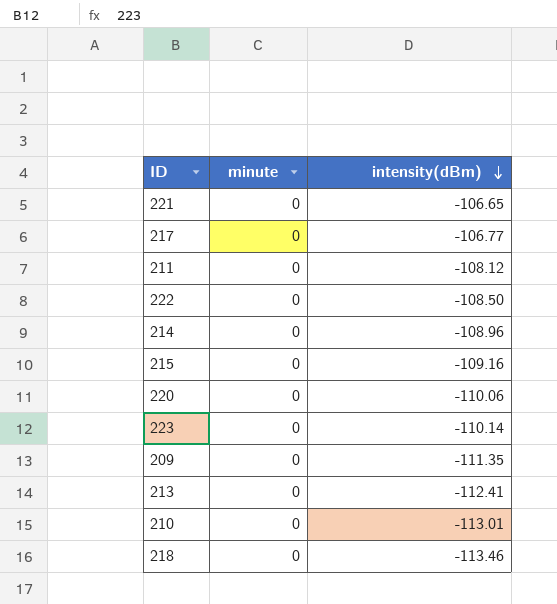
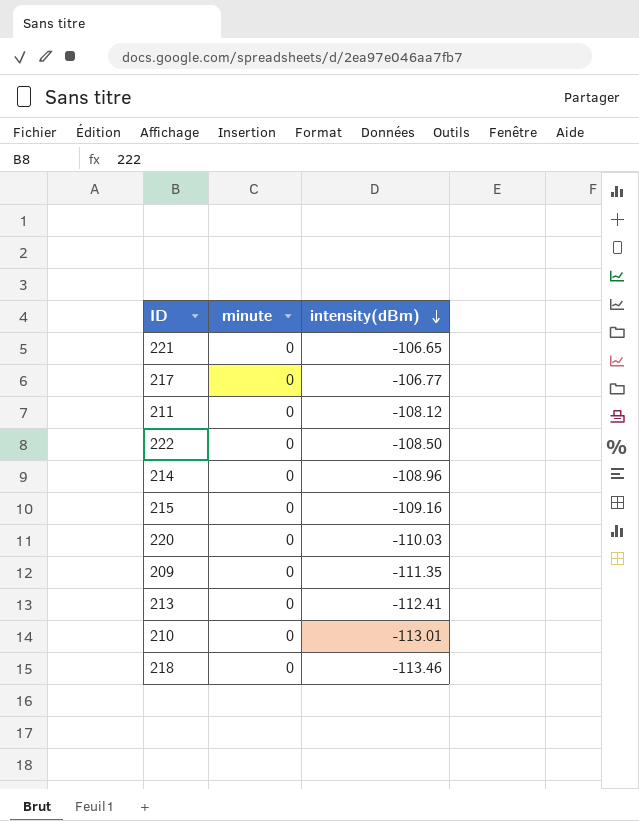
row 223: 0 | -110.14 -> none
220 | intensity(dBm): -110.06 -> -110.03

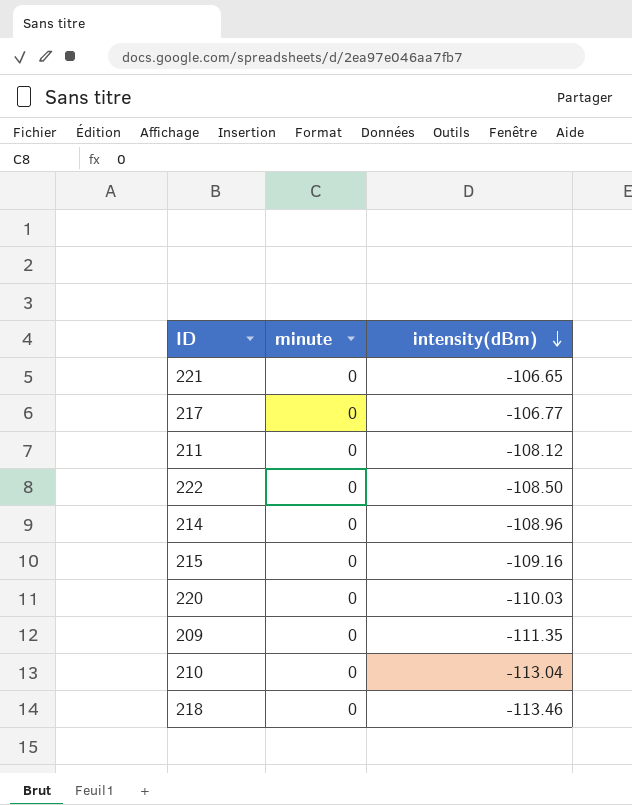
row 213: 0 | -112.41 -> none
210 | intensity(dBm): -113.01 -> -113.04

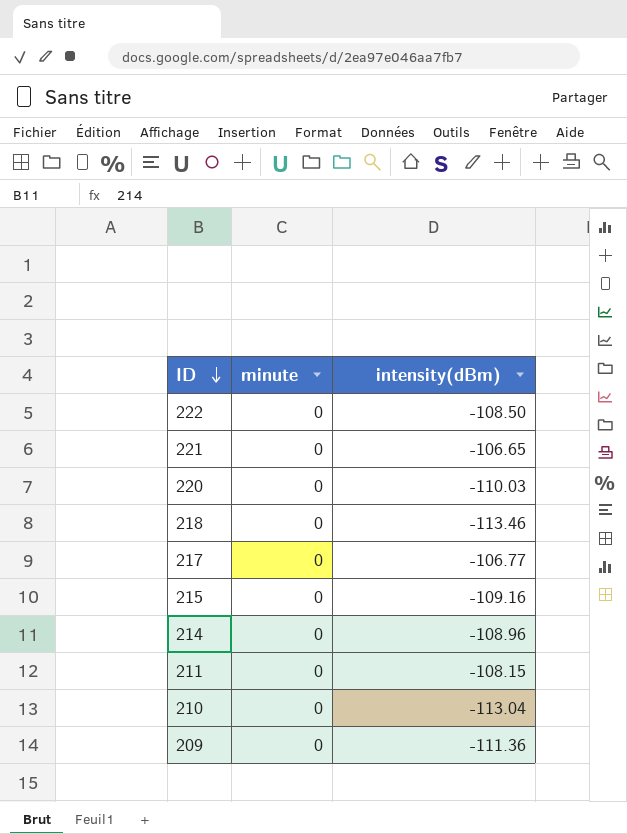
row order: intensity(dBm) descending -> ID descending
211 | intensity(dBm): -108.12 -> -108.15
209 | intensity(dBm): -111.35 -> -111.36

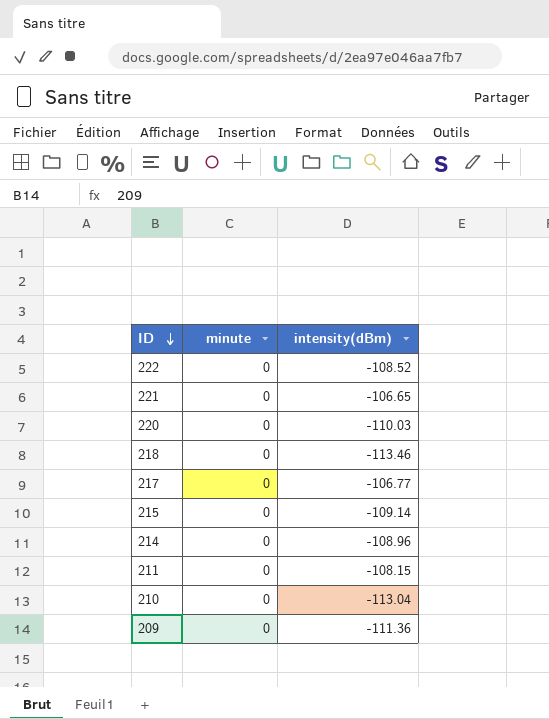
222 | intensity(dBm): -108.50 -> -108.52
215 | intensity(dBm): -109.16 -> -109.14

